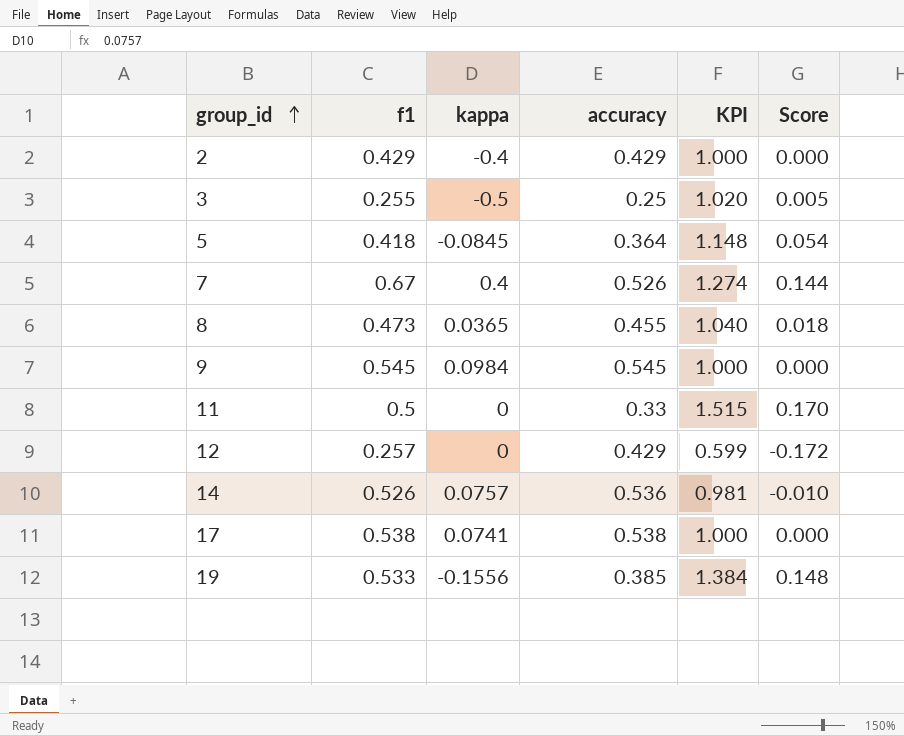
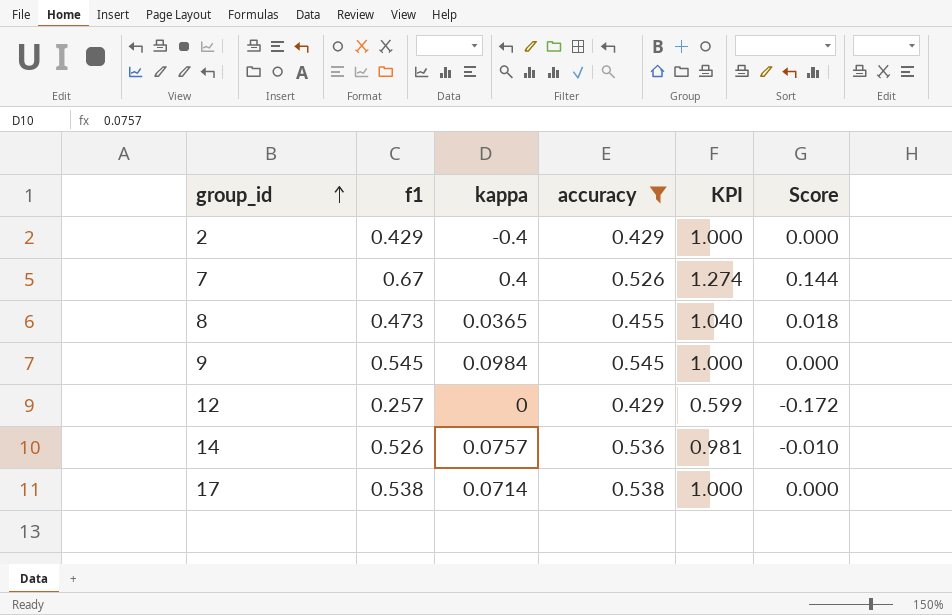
filter: none -> accuracy >= 0.429
17 | kappa: 0.0741 -> 0.0714

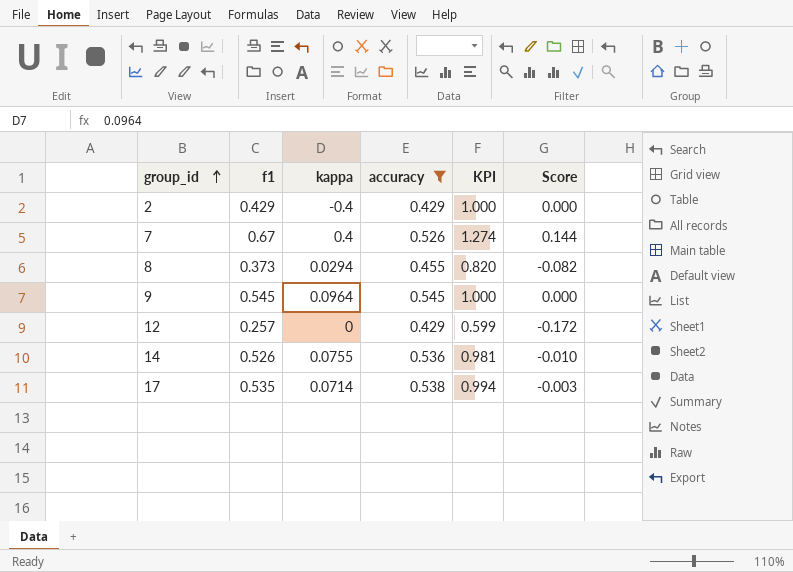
8 | f1: 0.473 -> 0.373
8 | kappa: 0.0365 -> 0.0294
8 | KPI: 1.040 -> 0.820
8 | Score: 0.018 -> -0.082
9 | kappa: 0.0984 -> 0.0964
14 | kappa: 0.0757 -> 0.0755
17 | f1: 0.538 -> 0.535
17 | KPI: 1.000 -> 0.994
17 | Score: 0.000 -> -0.003

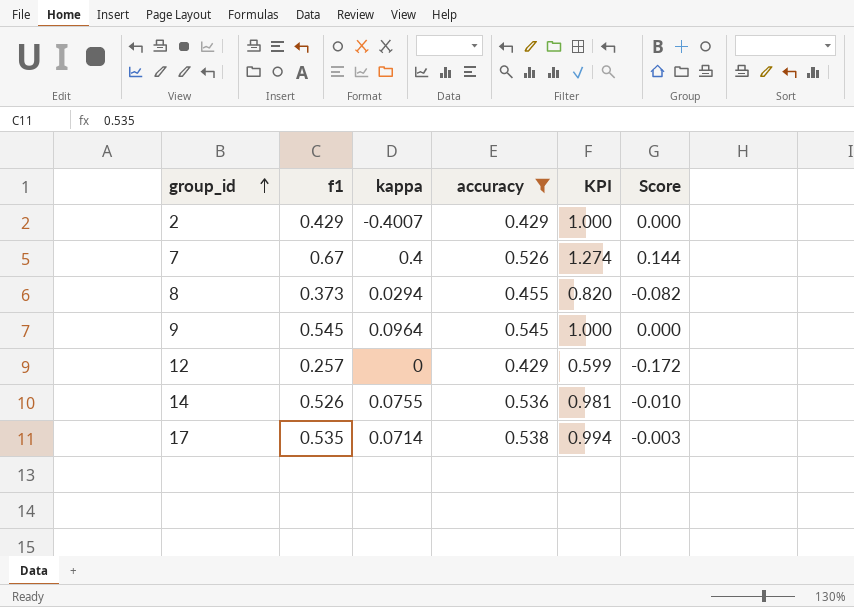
2 | kappa: -0.4 -> -0.4007

